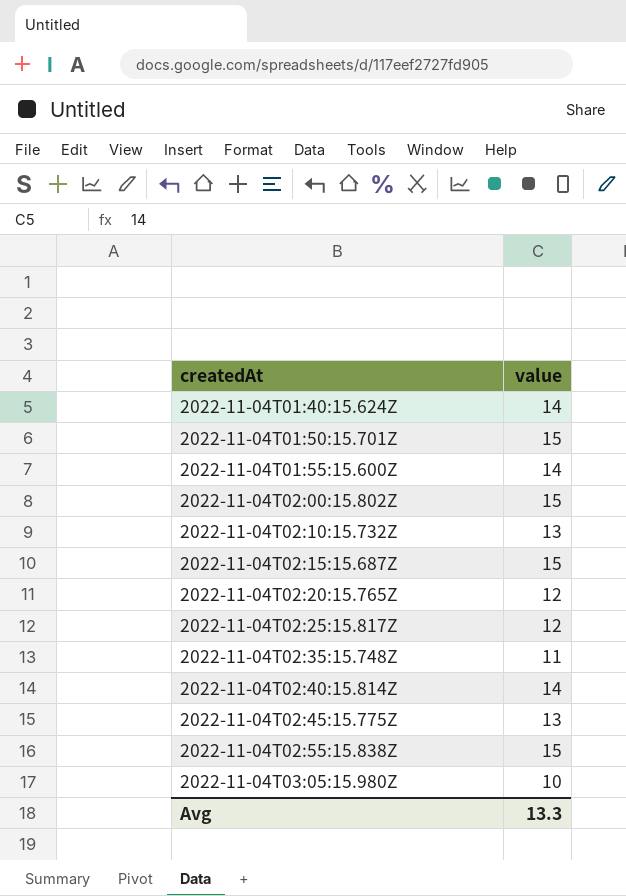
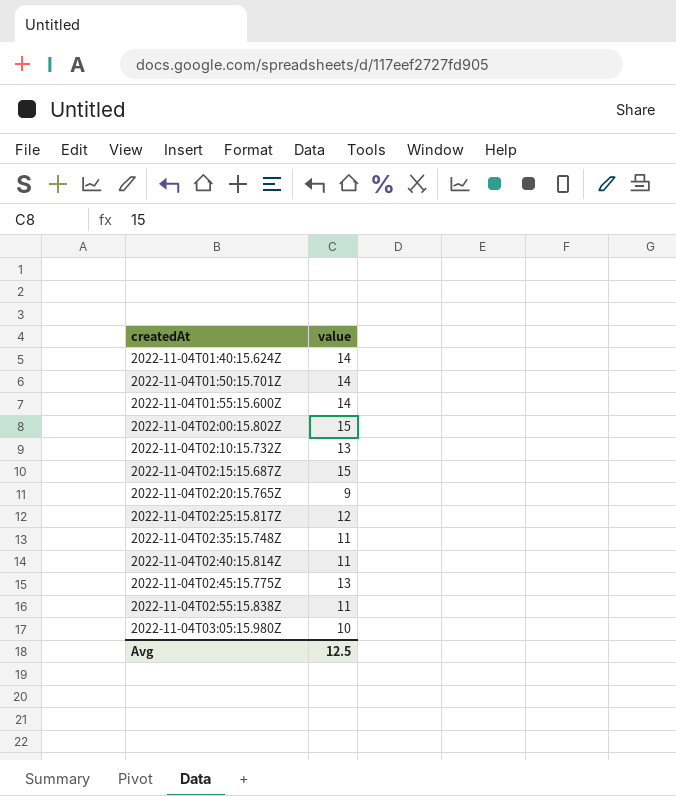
2022-11-04T01:50:15.701Z | value: 15 -> 14
2022-11-04T02:20:15.765Z | value: 12 -> 9
2022-11-04T02:40:15.814Z | value: 14 -> 11
2022-11-04T02:55:15.838Z | value: 15 -> 11
Avg | value: 13.3 -> 12.5

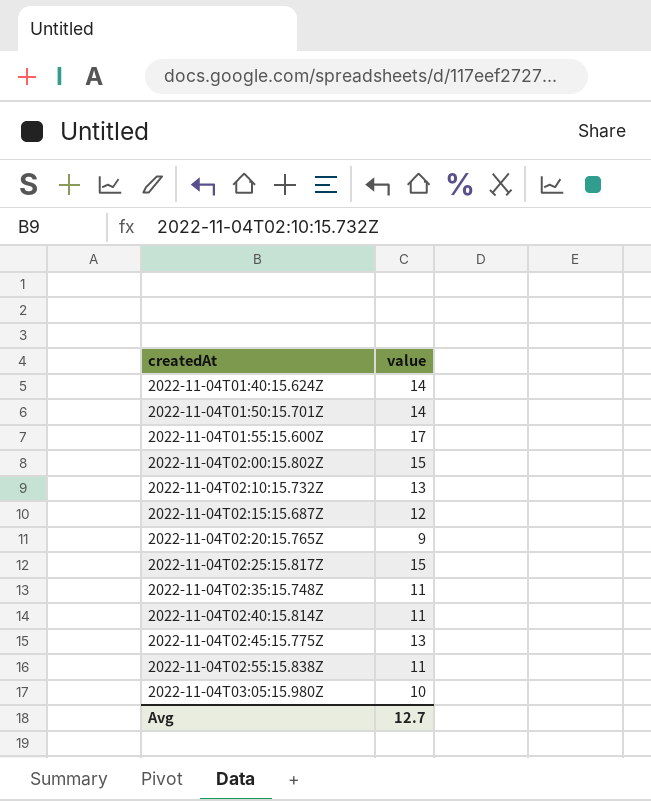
2022-11-04T01:55:15.600Z | value: 14 -> 17
2022-11-04T02:15:15.687Z | value: 15 -> 12
2022-11-04T02:25:15.817Z | value: 12 -> 15
Avg | value: 12.5 -> 12.7

